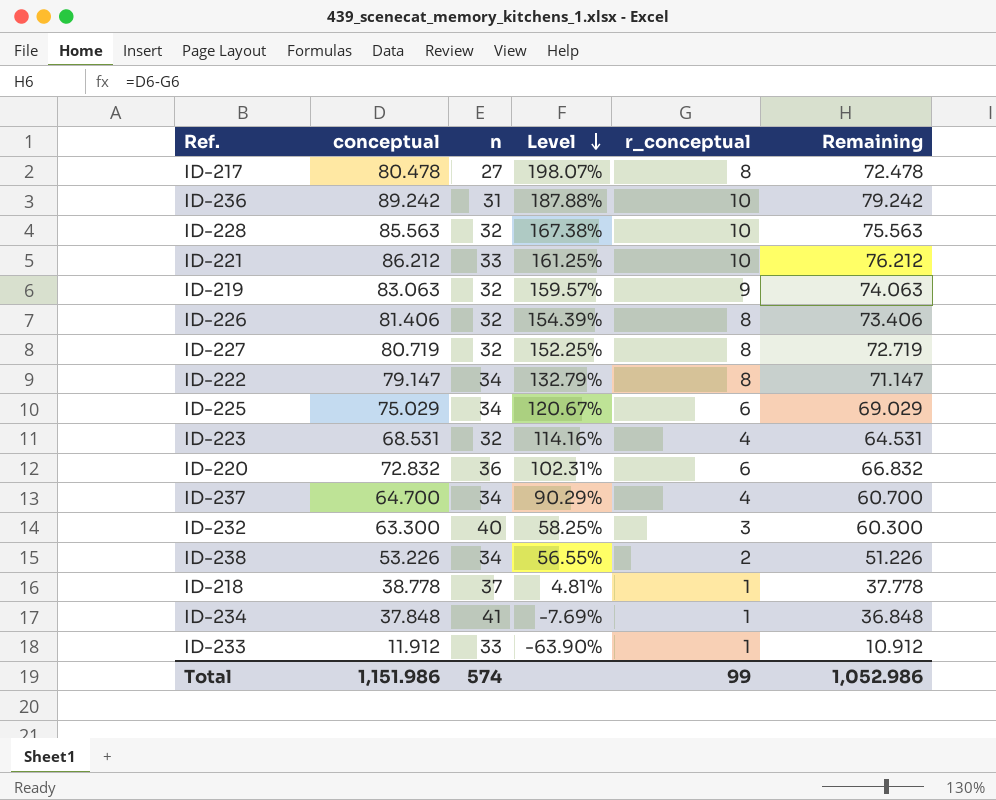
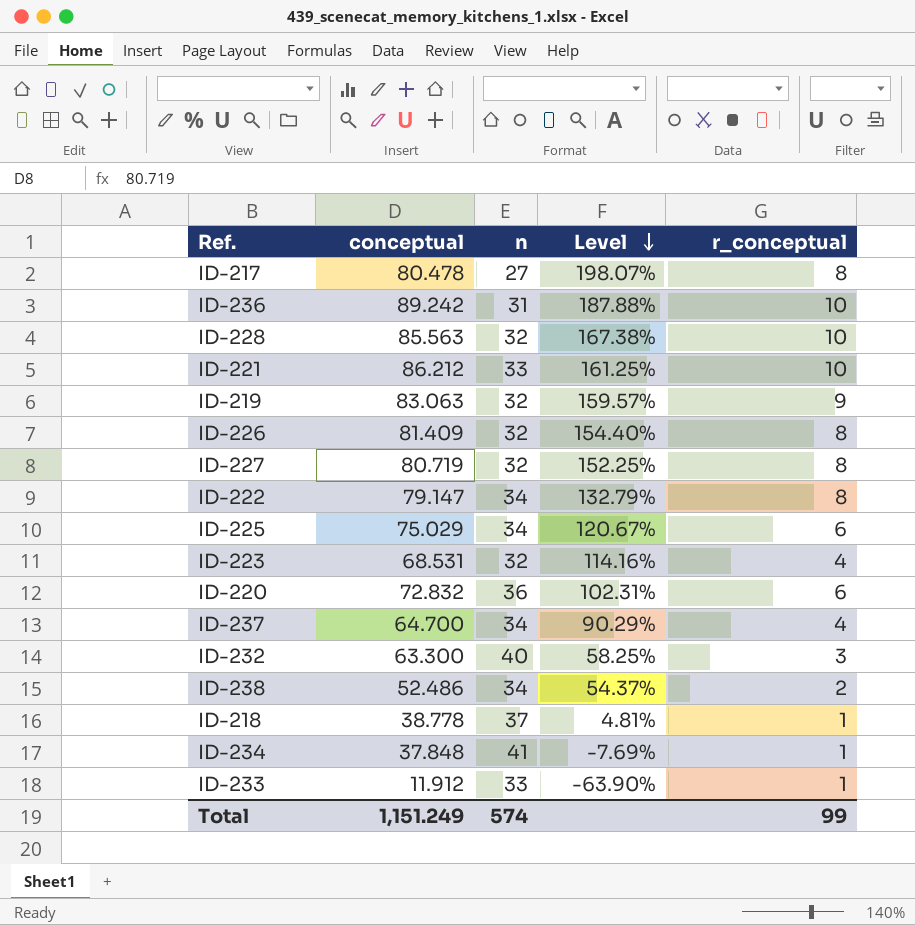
column Remaining | formula: [conceptual] - [r_conceptual] -> none
ID-226 | conceptual: 81.406 -> 81.409
ID-226 | Level: 154.39% -> 154.40%
ID-238 | conceptual: 53.226 -> 52.486
ID-238 | Level: 56.55% -> 54.37%
Total | conceptual: 1,151.986 -> 1,151.249

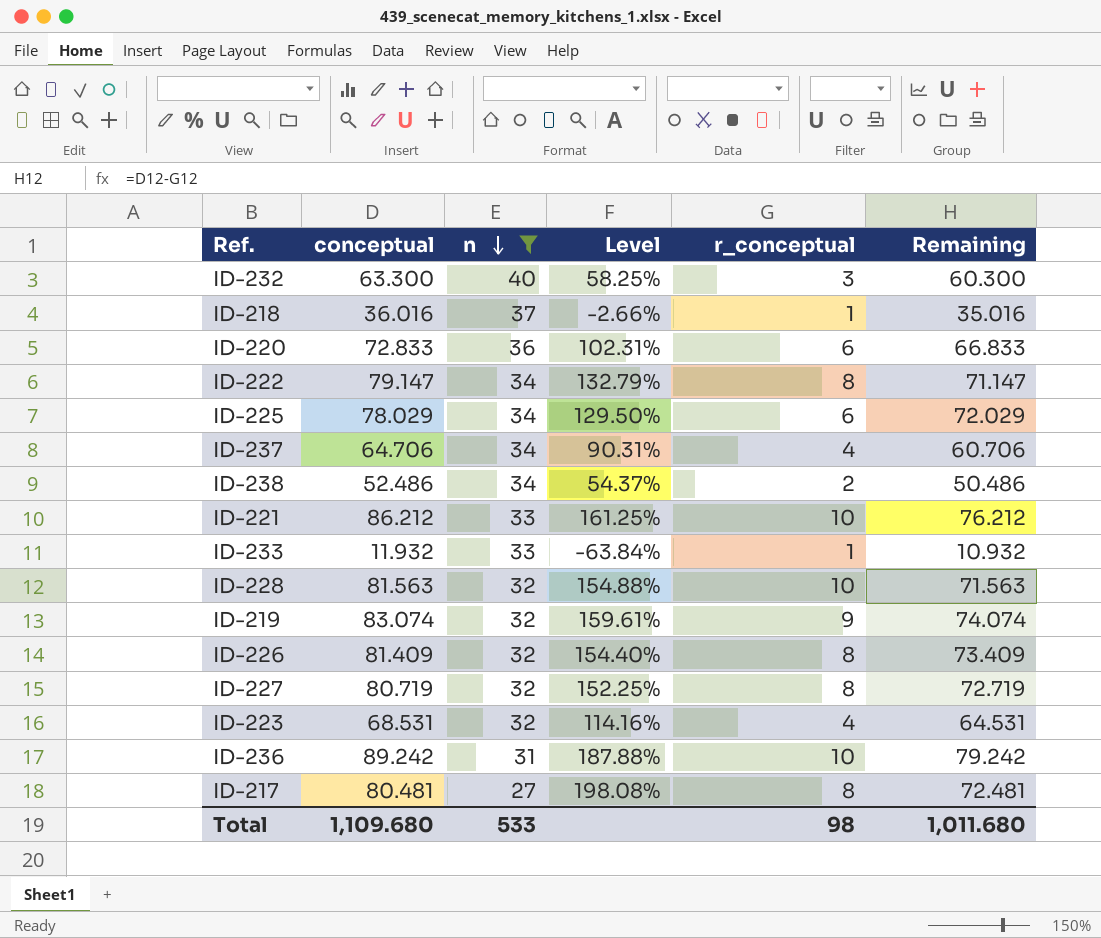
filter: none -> n != 41
row order: Level descending -> n descending
column Remaining | formula: none -> [conceptual] - [r_conceptual]
ID-218 | conceptual: 38.778 -> 36.016
ID-218 | Level: 4.81% -> -2.66%
ID-220 | conceptual: 72.832 -> 72.833
ID-225 | conceptual: 75.029 -> 78.029
ID-225 | Level: 120.67% -> 129.50%
ID-237 | conceptual: 64.700 -> 64.706
ID-237 | Level: 90.29% -> 90.31%
ID-233 | conceptual: 11.912 -> 11.932
ID-233 | Level: -63.90% -> -63.84%
ID-228 | conceptual: 85.563 -> 81.563
ID-228 | Level: 167.38% -> 154.88%
ID-219 | conceptual: 83.063 -> 83.074
ID-219 | Level: 159.57% -> 159.61%
ID-217 | conceptual: 80.478 -> 80.481
ID-217 | Level: 198.07% -> 198.08%
Total | conceptual: 1,151.249 -> 1,109.680
Total | n: 574 -> 533
Total | r_conceptual: 99 -> 98

